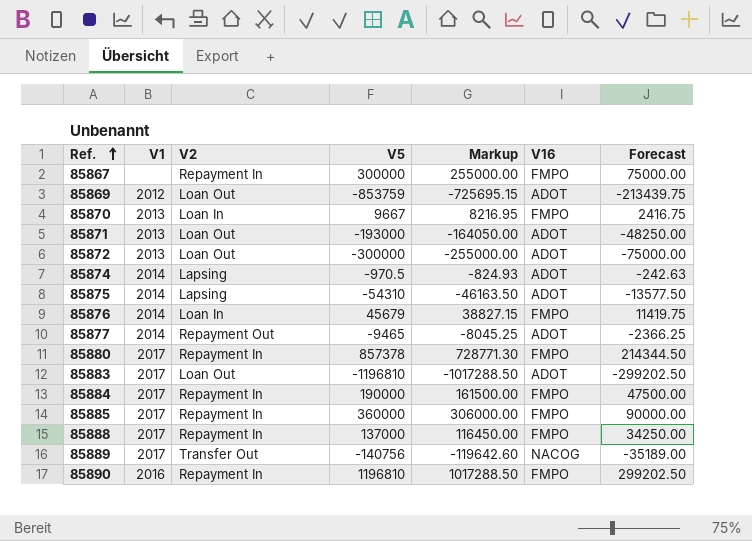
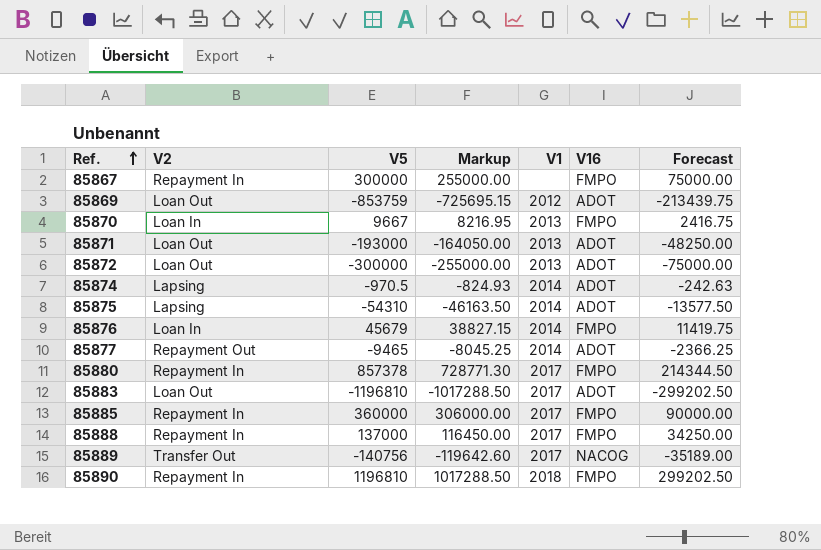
column V1 | position: 2 -> 5
row 85884: 2017 | Repayment In | 190000 | 161500.00 | FMPO | 47500.00 -> none
85890 | V1: 2016 -> 2018

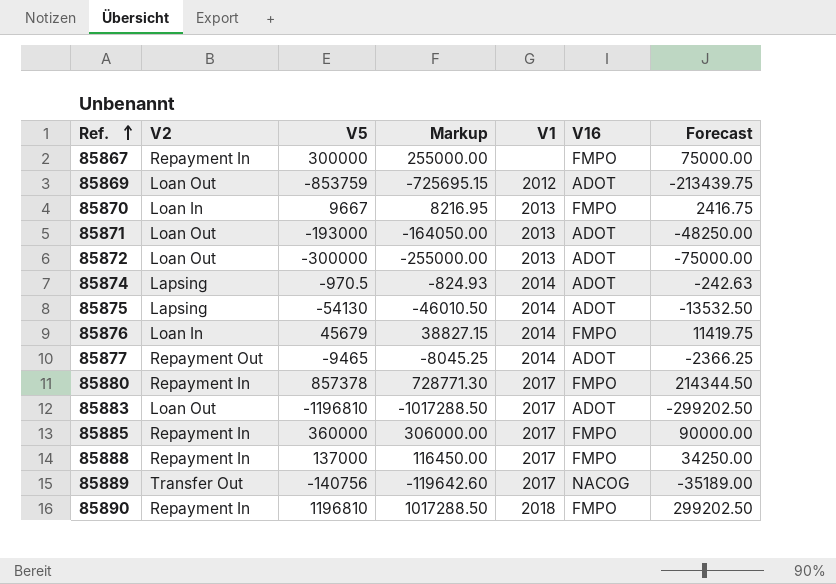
85875 | V5: -54310 -> -54130
85875 | Markup: -46163.50 -> -46010.50
85875 | Forecast: -13577.50 -> -13532.50

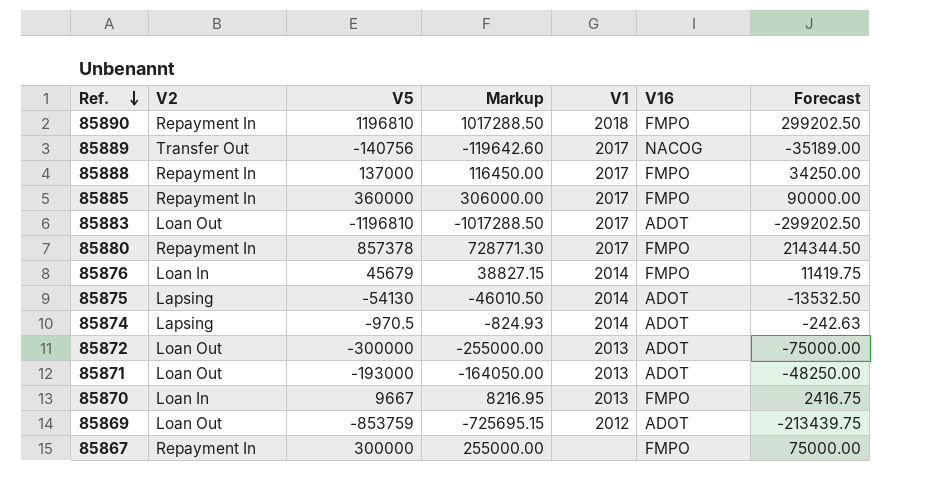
row order: Ref. ascending -> Ref. descending
row 85877: Repayment Out | -9465 | -8045.25 | 2014 | ADOT | -2366.25 -> none

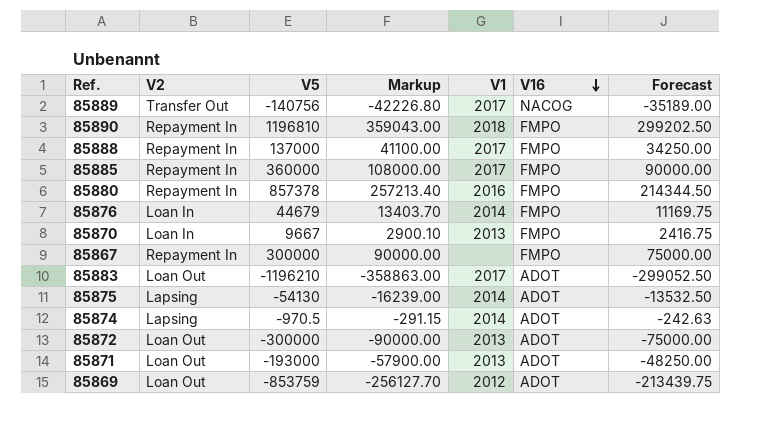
row order: Ref. descending -> V16 descending
column Markup | formula: [V5] * 0.85 -> [V5] * 0.3
85880 | V1: 2017 -> 2016
85876 | V5: 45679 -> 44679
85876 | Forecast: 11419.75 -> 11169.75
85883 | V5: -1196810 -> -1196210
85883 | Forecast: -299202.50 -> -299052.50

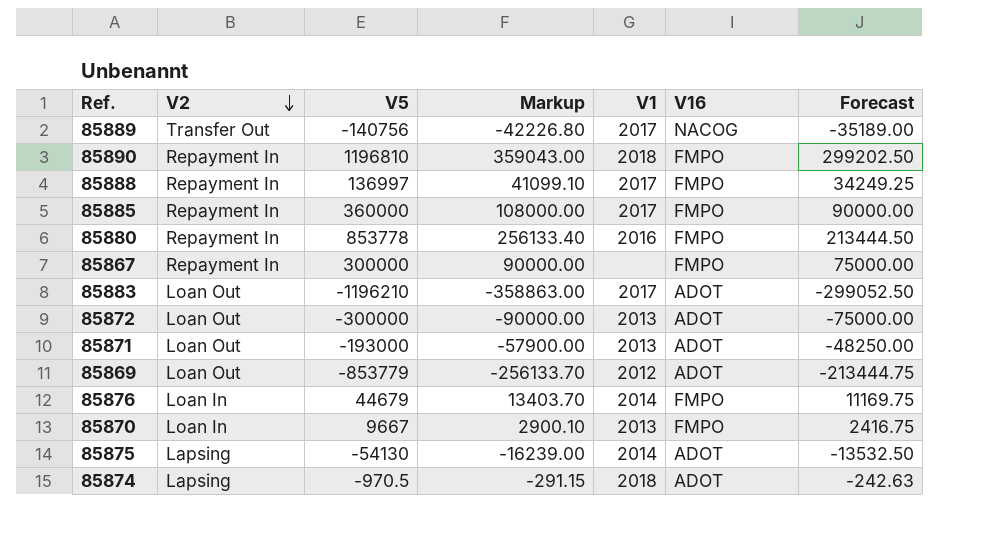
row order: V16 descending -> V2 descending
85888 | V5: 137000 -> 136997
85888 | Markup: 41100.00 -> 41099.10
85888 | Forecast: 34250.00 -> 34249.25
85880 | V5: 857378 -> 853778
85880 | Markup: 257213.40 -> 256133.40
85880 | Forecast: 214344.50 -> 213444.50
85869 | V5: -853759 -> -853779
85869 | Markup: -256127.70 -> -256133.70
85869 | Forecast: -213439.75 -> -213444.75
85874 | V1: 2014 -> 2018

